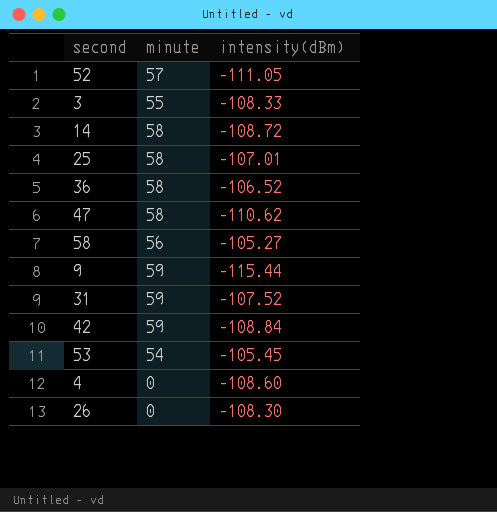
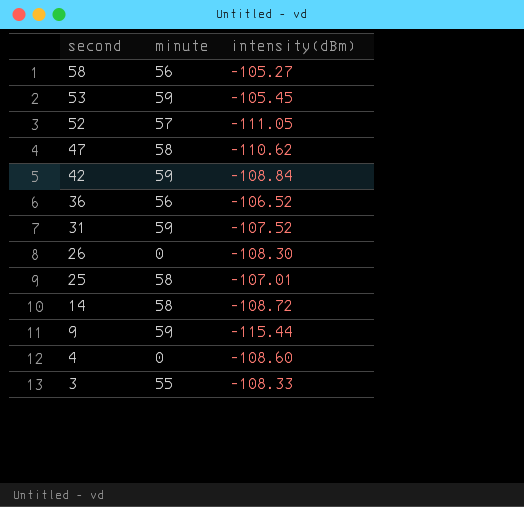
row order: none -> second descending
53 | minute: 54 -> 59
36 | minute: 58 -> 56

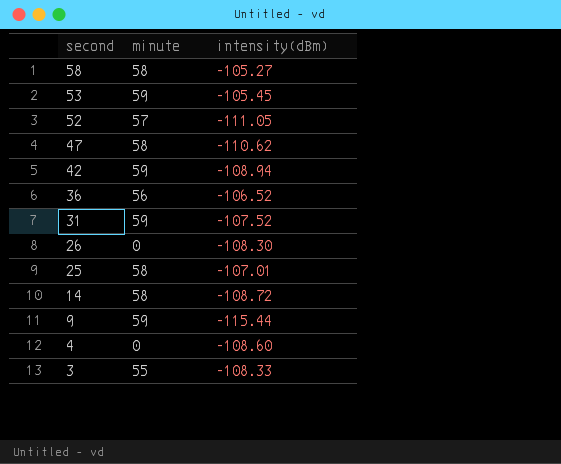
58 | minute: 56 -> 58
42 | intensity(dBm): -108.84 -> -108.94

